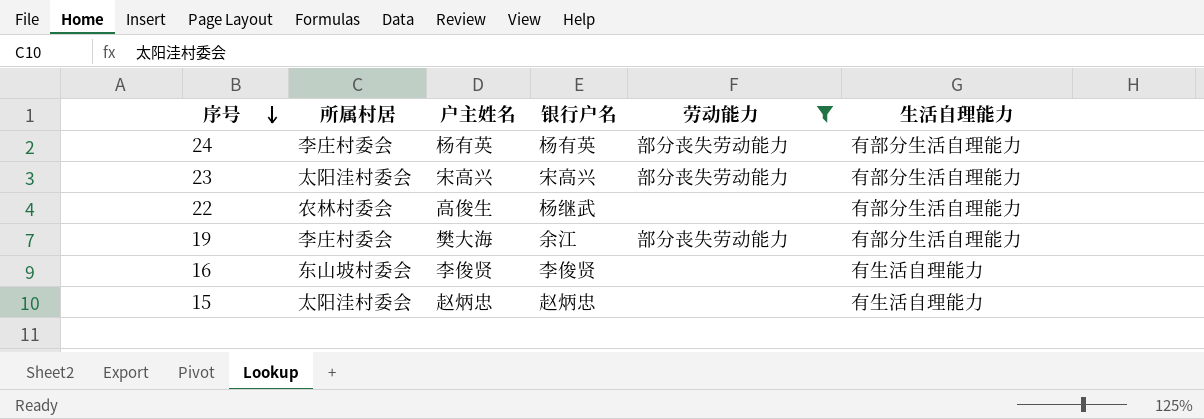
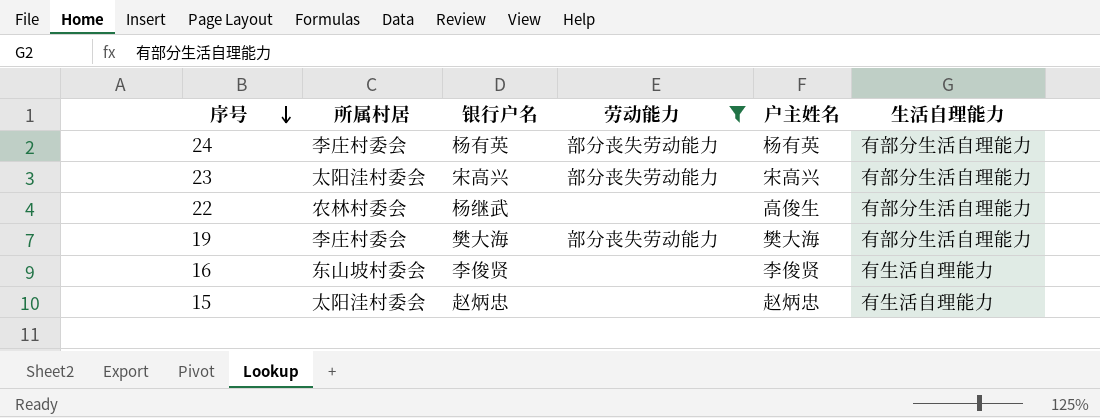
column 户主姓名 | position: 3 -> 5
19 | 银行户名: 余江 -> 樊大海

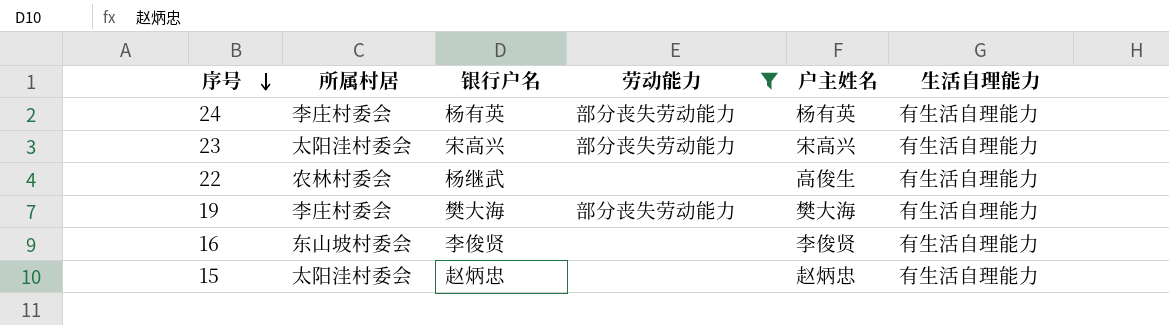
24 | 生活自理能力: 有部分生活自理能力 -> 有生活自理能力
23 | 生活自理能力: 有部分生活自理能力 -> 有生活自理能力
22 | 生活自理能力: 有部分生活自理能力 -> 有生活自理能力
19 | 生活自理能力: 有部分生活自理能力 -> 有生活自理能力

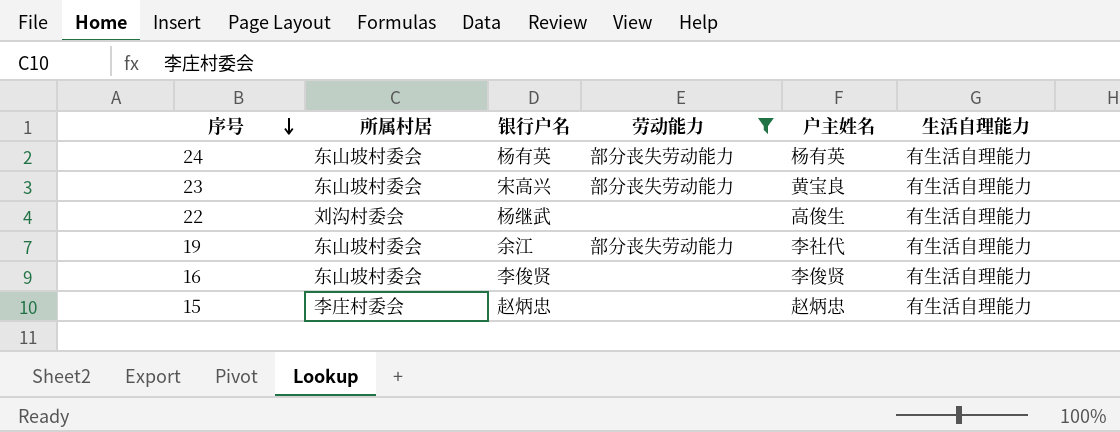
24 | 所属村居: 李庄村委会 -> 东山坡村委会
23 | 所属村居: 太阳洼村委会 -> 东山坡村委会
23 | 户主姓名: 宋高兴 -> 黄宝良
22 | 所属村居: 农林村委会 -> 刘沟村委会
19 | 所属村居: 李庄村委会 -> 东山坡村委会
19 | 银行户名: 樊大海 -> 余江
19 | 户主姓名: 樊大海 -> 李社代
15 | 所属村居: 太阳洼村委会 -> 李庄村委会

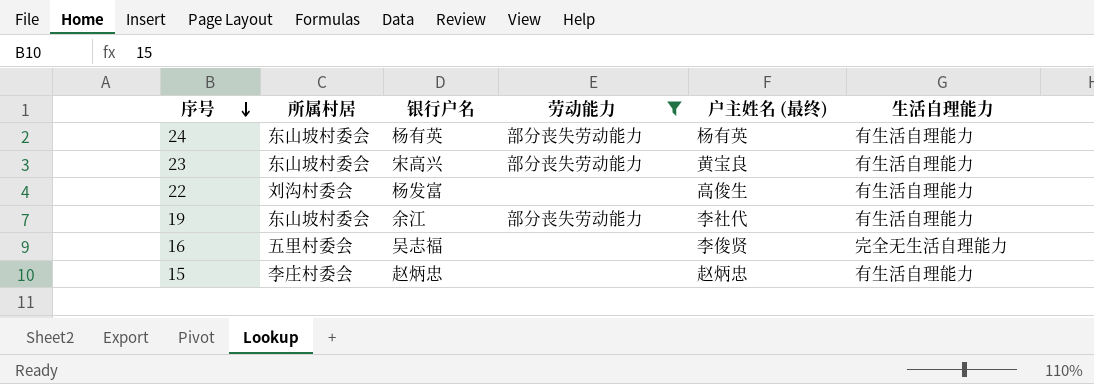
column name: 户主姓名 -> 户主姓名 (最终)
22 | 银行户名: 杨继武 -> 杨发富
16 | 所属村居: 东山坡村委会 -> 五里村委会
16 | 银行户名: 李俊贤 -> 吴志福
16 | 生活自理能力: 有生活自理能力 -> 完全无生活自理能力

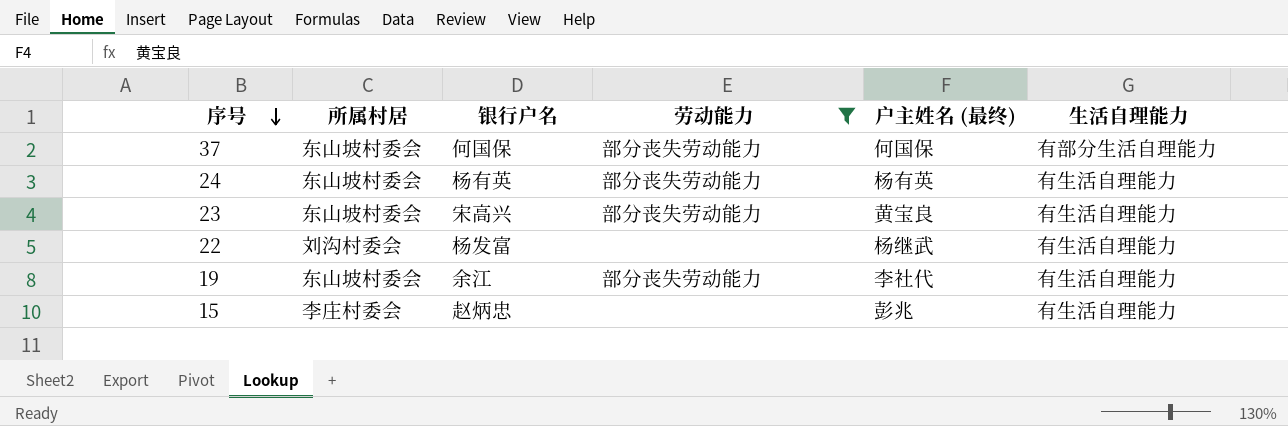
row 16: 五里村委会 | 吴志福 | none | 李俊贤 | 完全无生活自理能力 -> none
row 37: none -> 东山坡村委会 | 何国保 | 部分丧失劳动能力 | 何国保 | 有部分生活自理能力
22 | 户主姓名 (最终): 高俊生 -> 杨继武
15 | 户主姓名 (最终): 赵炳忠 -> 彭兆

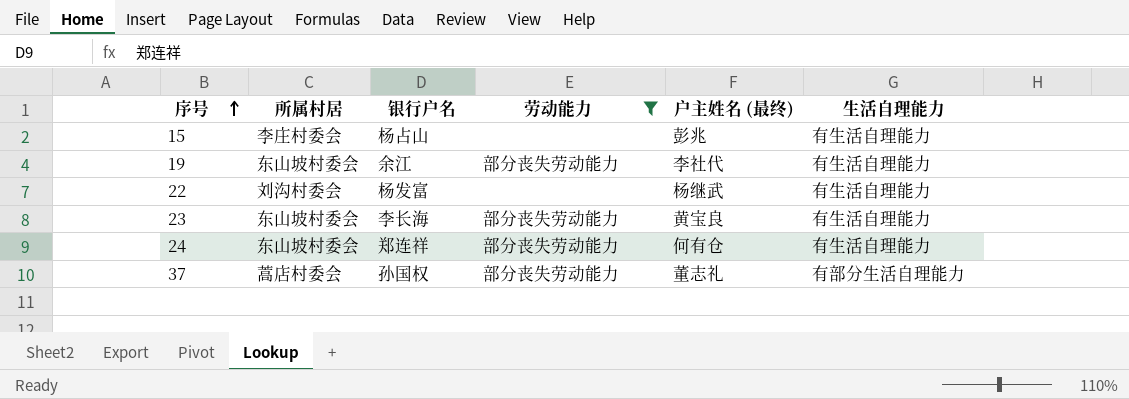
row order: 序号 descending -> 序号 ascending
15 | 银行户名: 赵炳忠 -> 杨占山
23 | 银行户名: 宋高兴 -> 李长海
24 | 银行户名: 杨有英 -> 郑连祥
24 | 户主姓名 (最终): 杨有英 -> 何有仓
37 | 所属村居: 东山坡村委会 -> 蒿店村委会
37 | 银行户名: 何国保 -> 孙国权
37 | 户主姓名 (最终): 何国保 -> 董志礼

